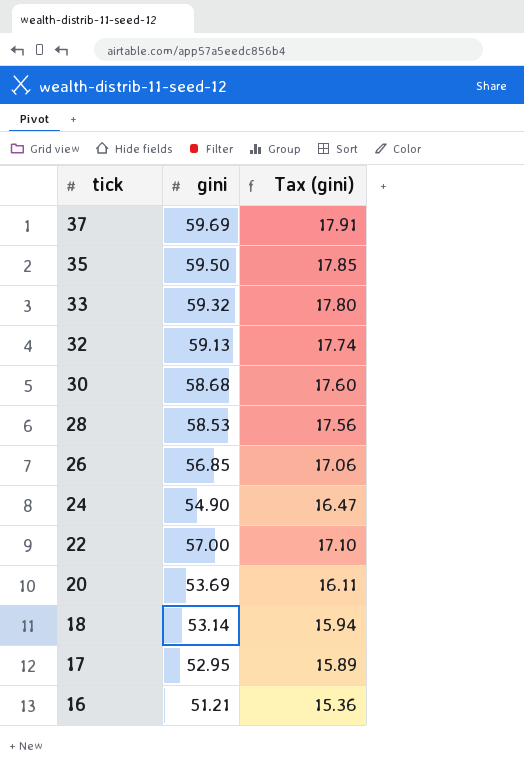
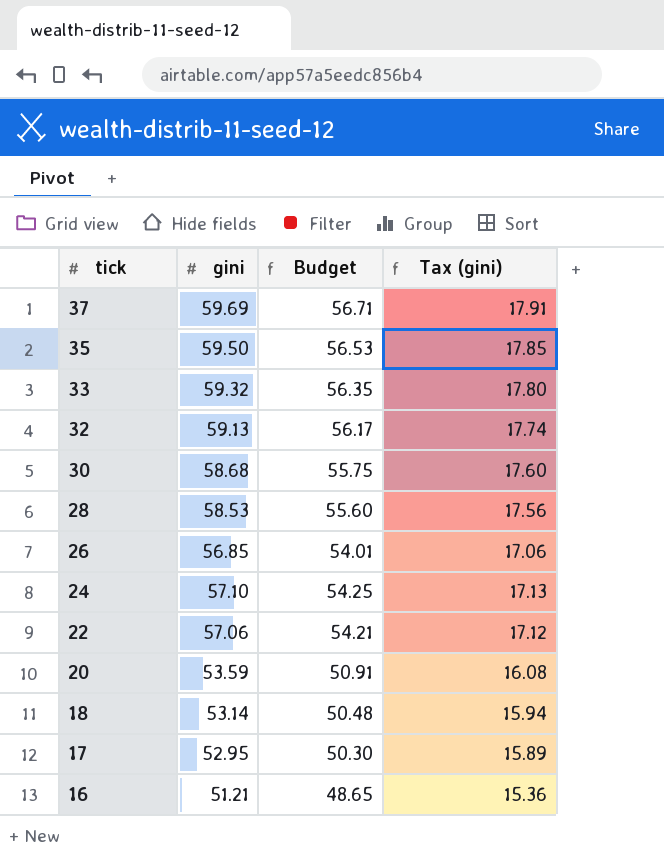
column Budget | formula: none -> [gini] * 0.95
24 | gini: 54.90 -> 57.10
24 | Tax (gini): 16.47 -> 17.13
22 | gini: 57.00 -> 57.06
22 | Tax (gini): 17.10 -> 17.12
20 | gini: 53.69 -> 53.59
20 | Tax (gini): 16.11 -> 16.08

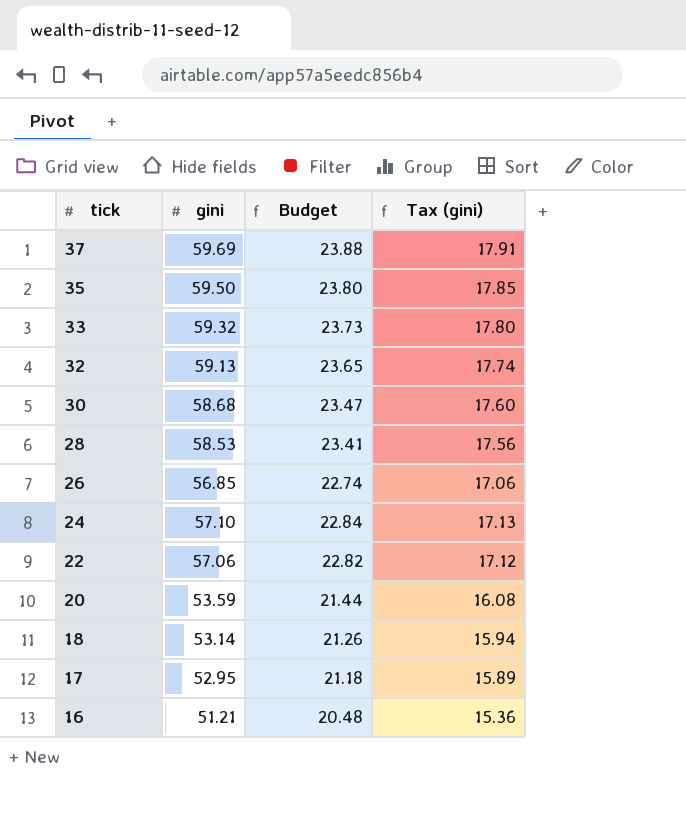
column Budget | formula: [gini] * 0.95 -> [gini] * 0.4

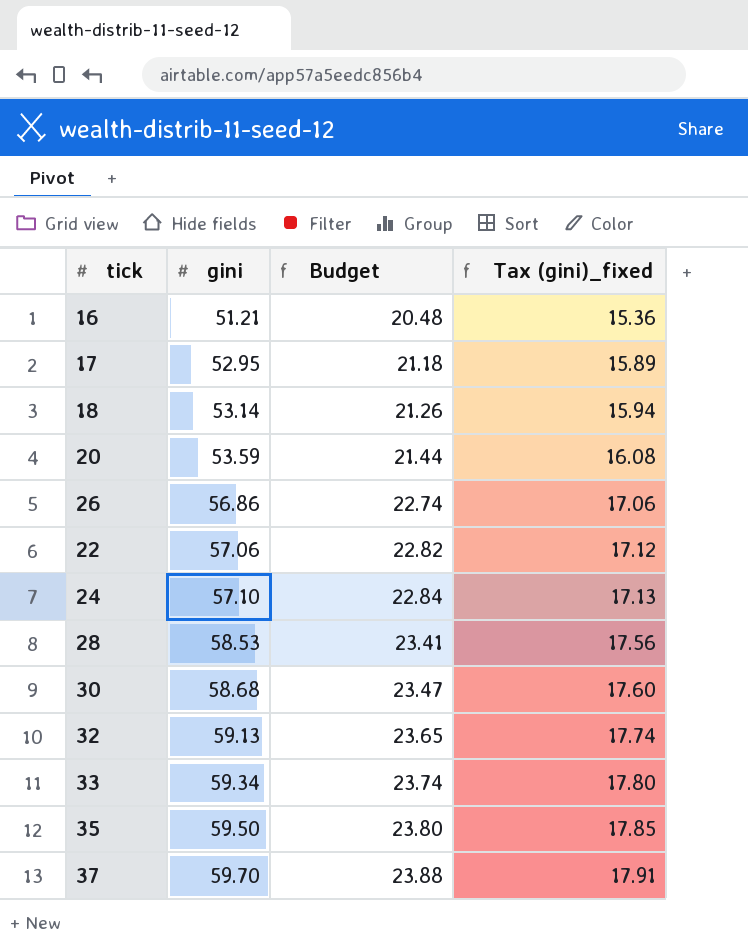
row order: tick descending -> gini ascending
column name: Tax (gini) -> Tax (gini)_fixed
26 | gini: 56.85 -> 56.86
33 | gini: 59.32 -> 59.34
33 | Budget: 23.73 -> 23.74
37 | gini: 59.69 -> 59.70

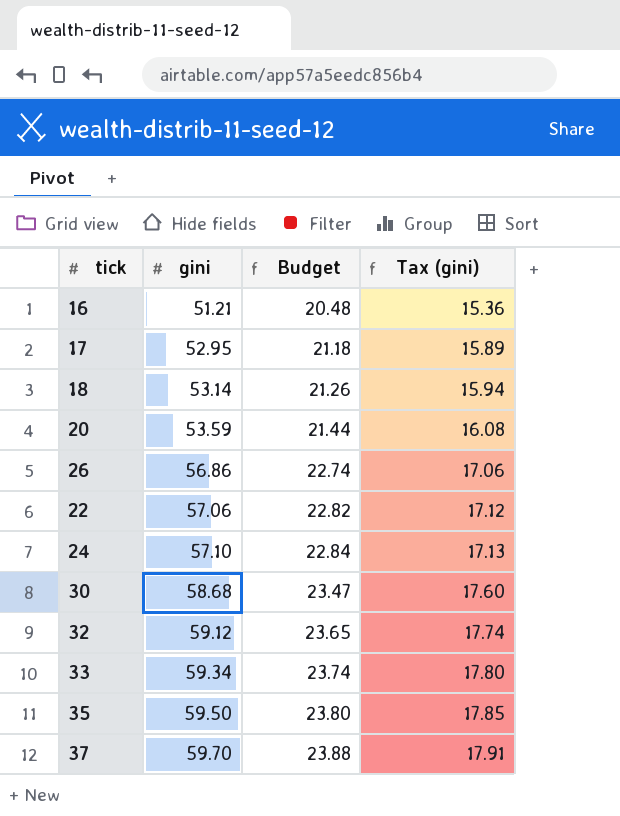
column name: Tax (gini)_fixed -> Tax (gini)
row 28: 58.53 | 23.41 | 17.56 -> none
32 | gini: 59.13 -> 59.12

